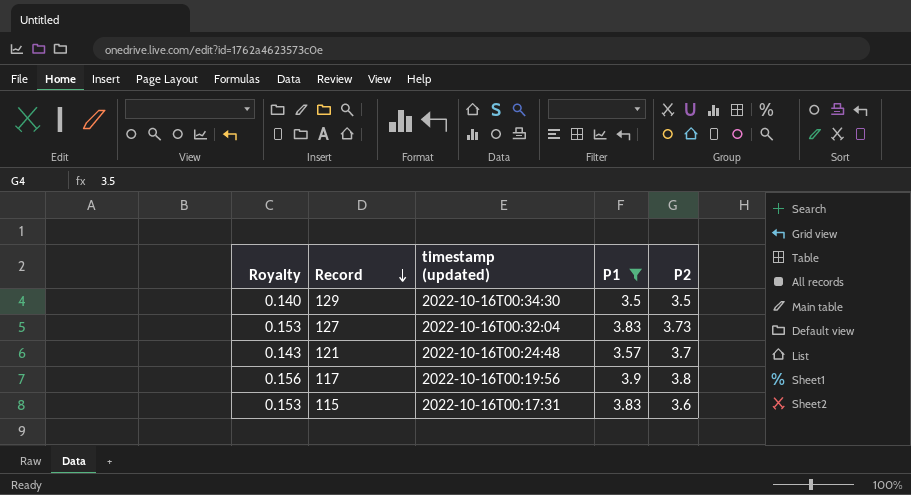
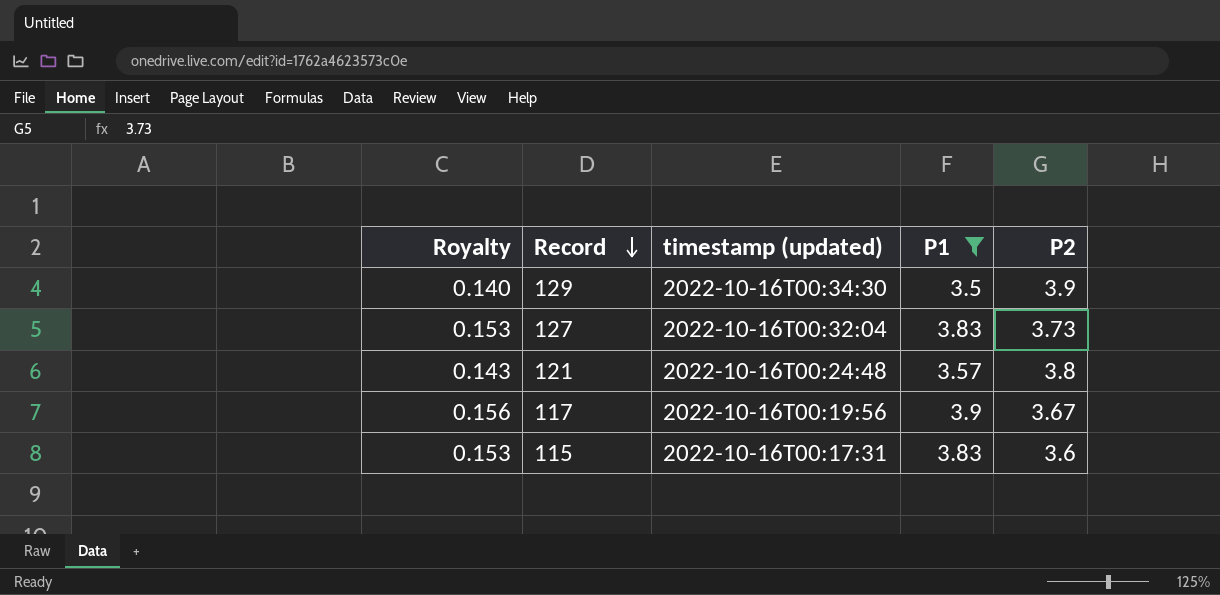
129 | P2: 3.5 -> 3.9
121 | P2: 3.7 -> 3.8
117 | P2: 3.8 -> 3.67

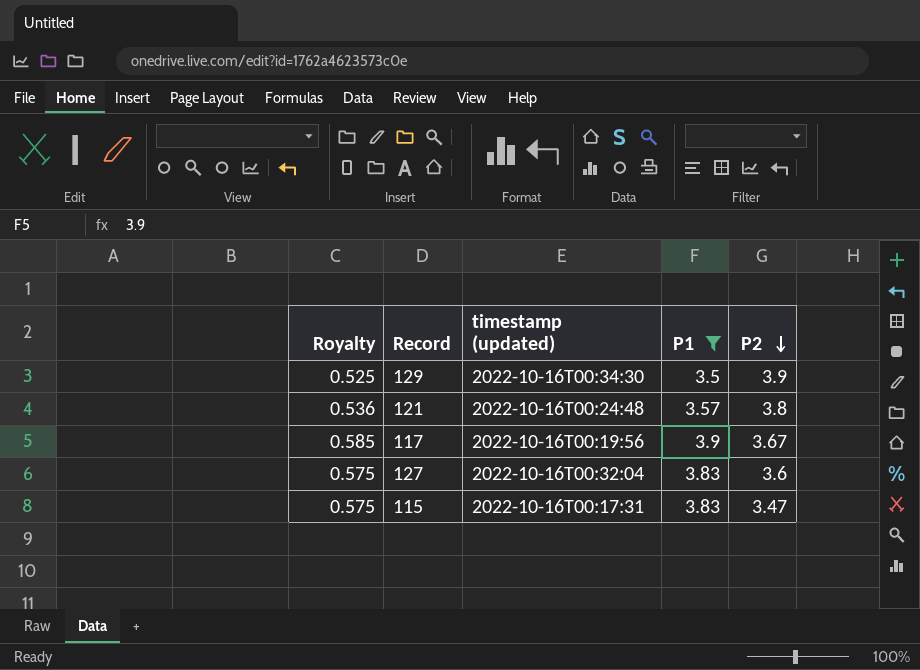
row order: Record descending -> P2 descending
column Royalty | formula: [P1] * 0.04 -> [P1] * 0.15
127 | P2: 3.73 -> 3.6
115 | P2: 3.6 -> 3.47

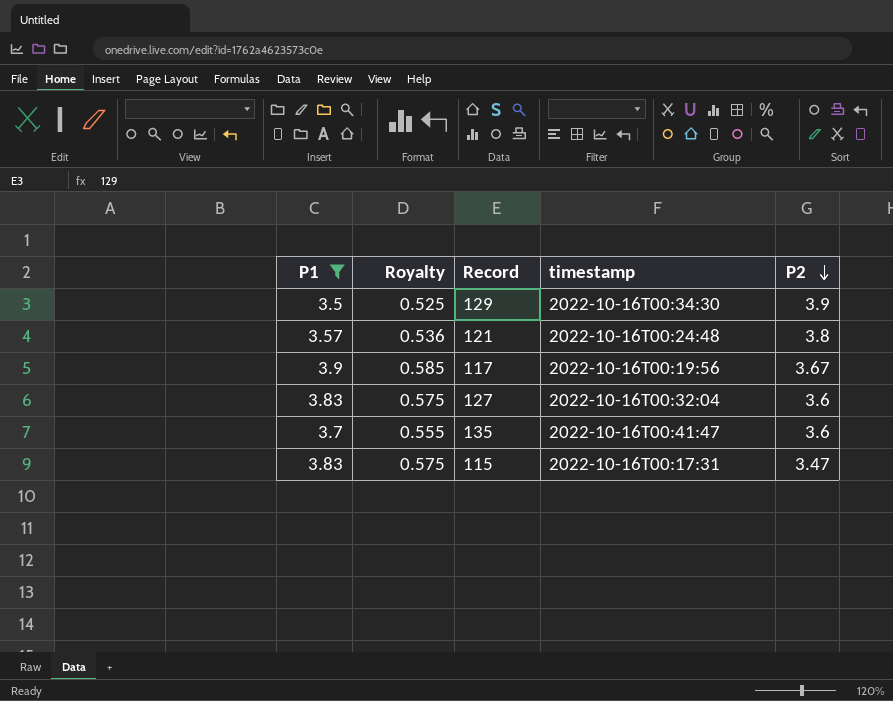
column P1 | position: 4 -> 1
column name: timestamp (updated) -> timestamp
row 135: none -> 3.7 | 0.555 | 2022-10-16T00:41:47 | 3.6

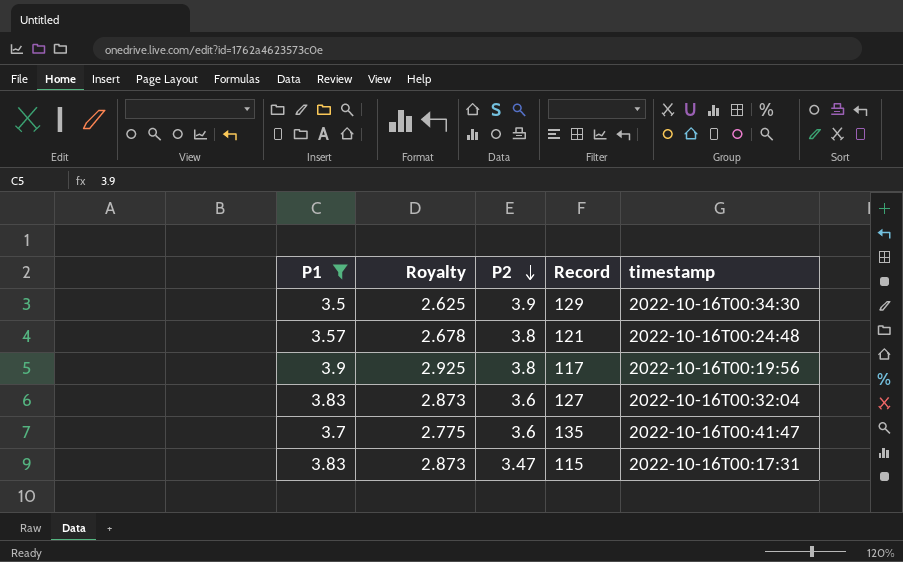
column Royalty | formula: [P1] * 0.15 -> [P1] * 0.75
column P2 | position: 5 -> 3
117 | P2: 3.67 -> 3.8

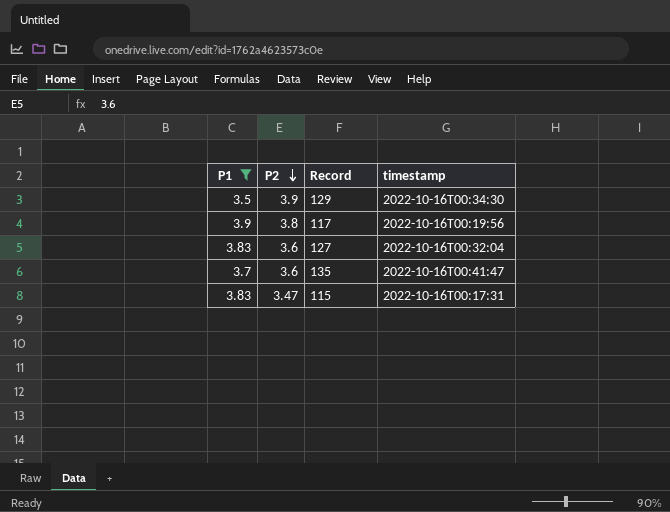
column Royalty | formula: [P1] * 0.75 -> none
row 121: 3.57 | 2.678 | 3.8 | 2022-10-16T00:24:48 -> none

